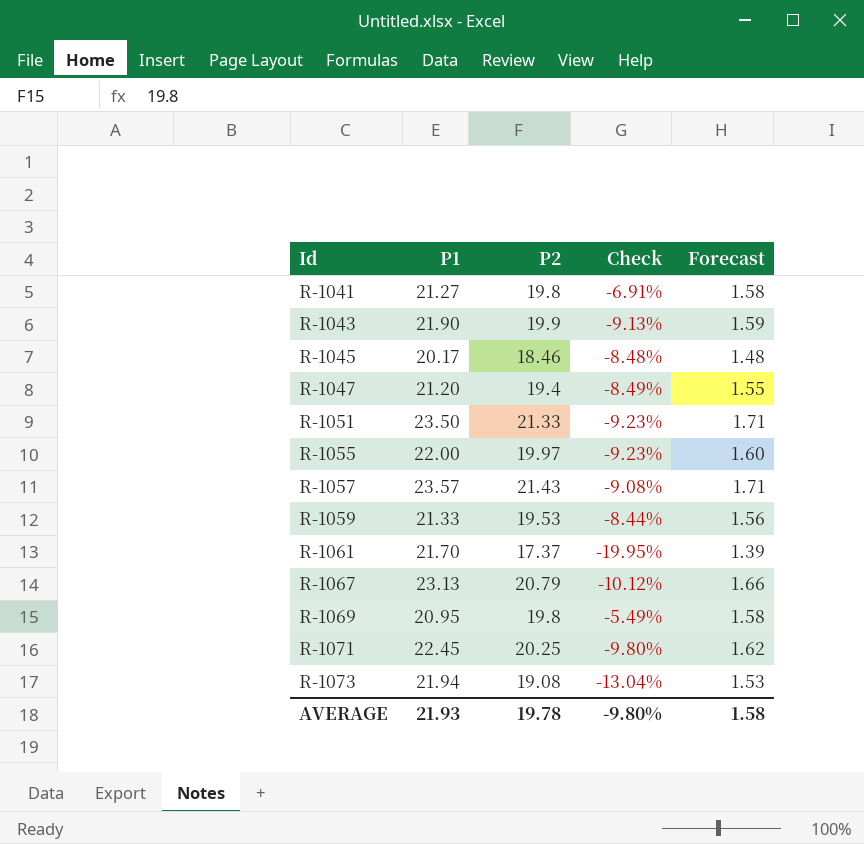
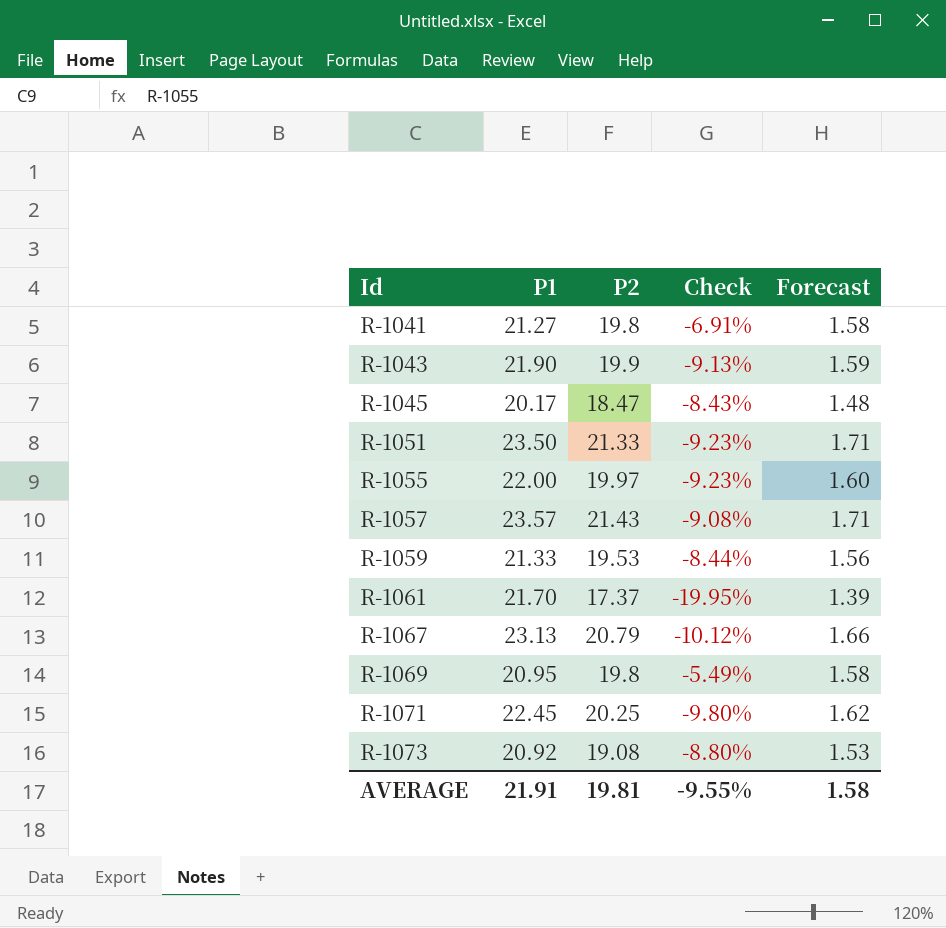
row R-1047: 21.20 | 19.4 | -8.49% | 1.55 -> none
R-1045 | P2: 18.46 -> 18.47
R-1045 | Check: -8.48% -> -8.43%
R-1073 | P1: 21.94 -> 20.92
R-1073 | Check: -13.04% -> -8.80%
AVERAGE | P1: 21.93 -> 21.91
AVERAGE | P2: 19.78 -> 19.81
AVERAGE | Check: -9.80% -> -9.55%

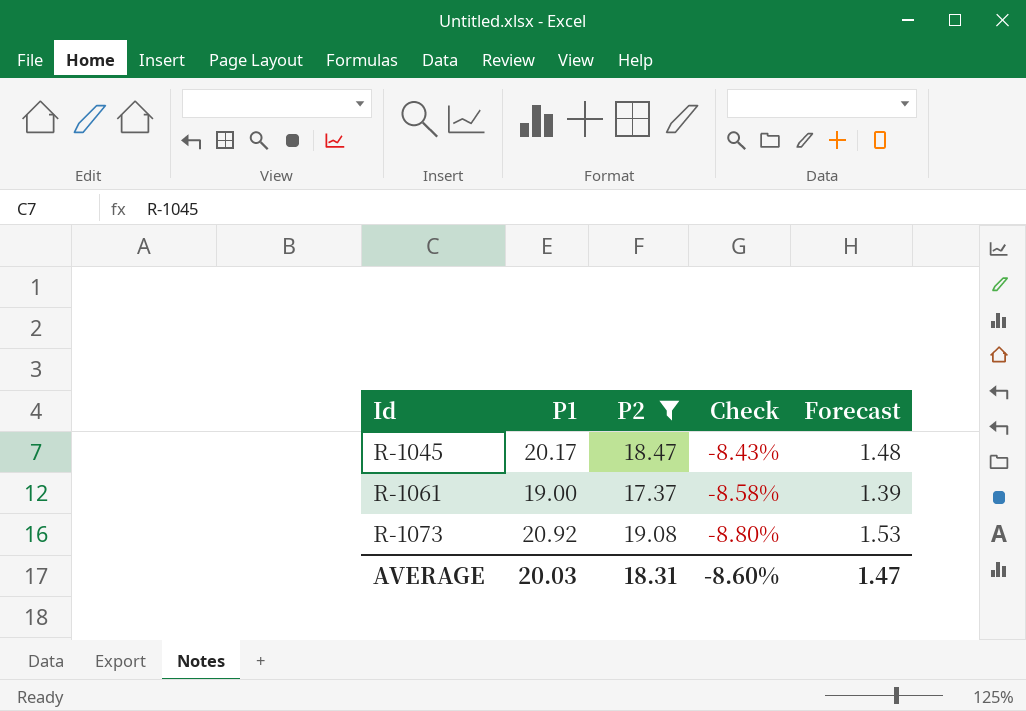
filter: none -> P2 <= 19.08
R-1061 | P1: 21.70 -> 19.00
R-1061 | Check: -19.95% -> -8.58%
AVERAGE | P1: 21.91 -> 20.03
AVERAGE | P2: 19.81 -> 18.31
AVERAGE | Check: -9.55% -> -8.60%
AVERAGE | Forecast: 1.58 -> 1.47

